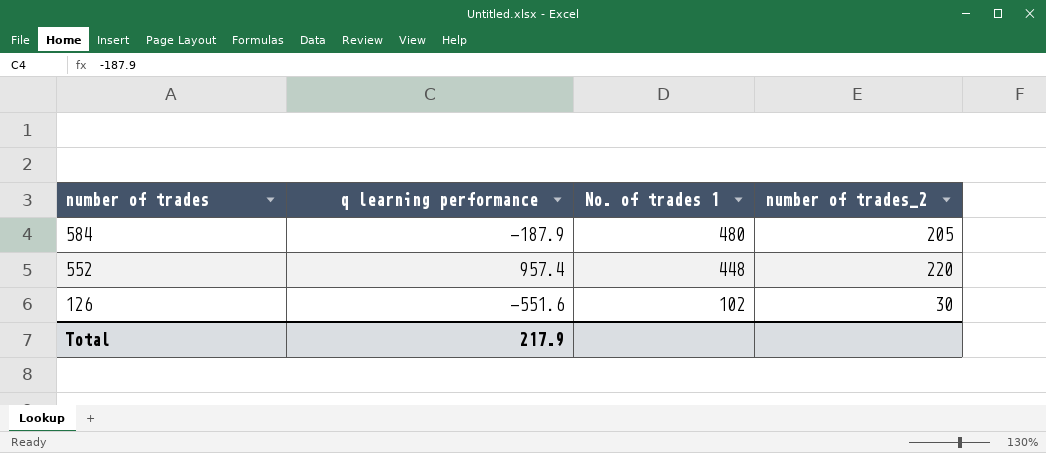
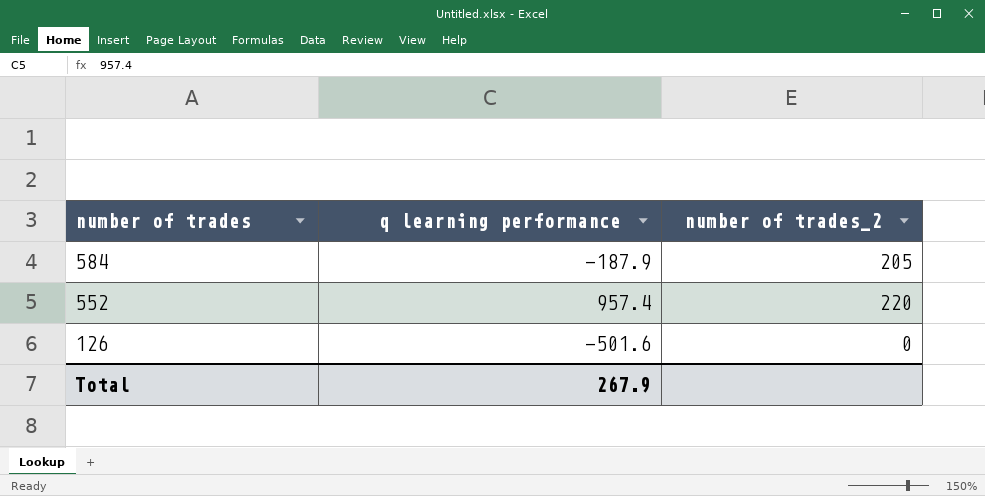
column No. of trades 1 | position: 3 -> none
126 | q learning performance: -551.6 -> -501.6
126 | number of trades_2: 30 -> 0
Total | q learning performance: 217.9 -> 267.9

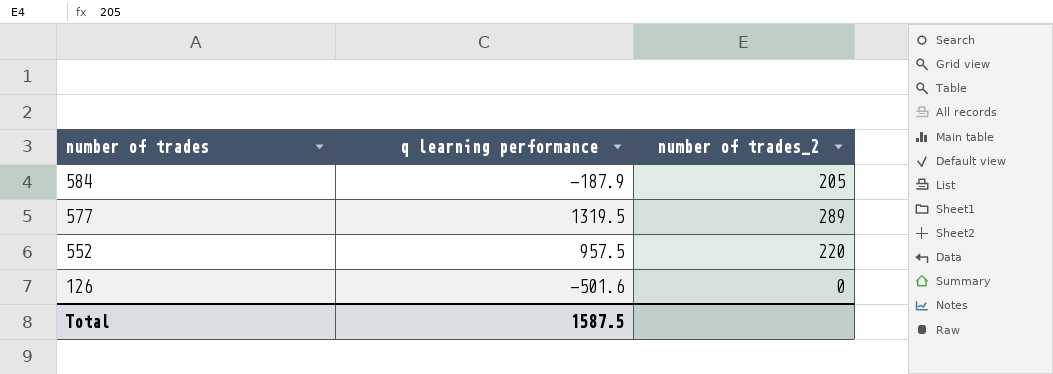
row 577: none -> 1319.5 | 289
552 | q learning performance: 957.4 -> 957.5
Total | q learning performance: 267.9 -> 1587.5

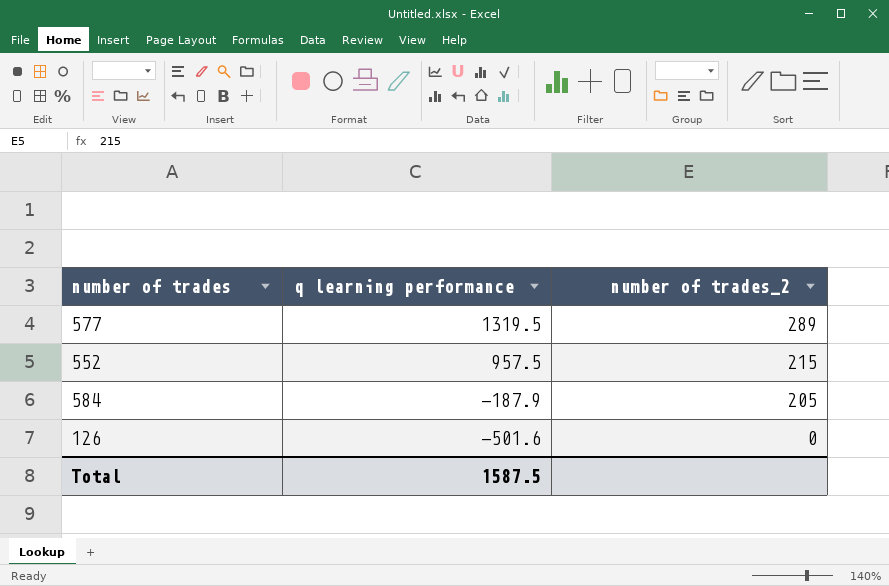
row order: number of trades descending -> q learning performance descending
552 | number of trades_2: 220 -> 215

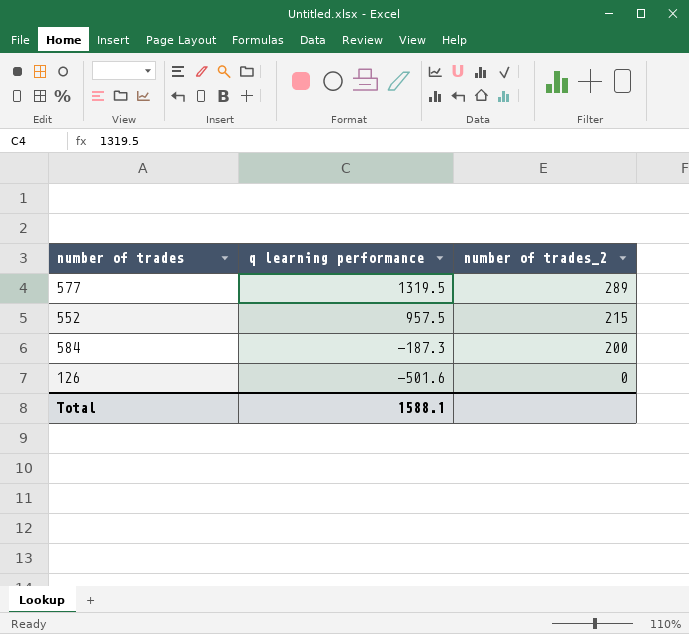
584 | q learning performance: -187.9 -> -187.3
584 | number of trades_2: 205 -> 200
Total | q learning performance: 1587.5 -> 1588.1

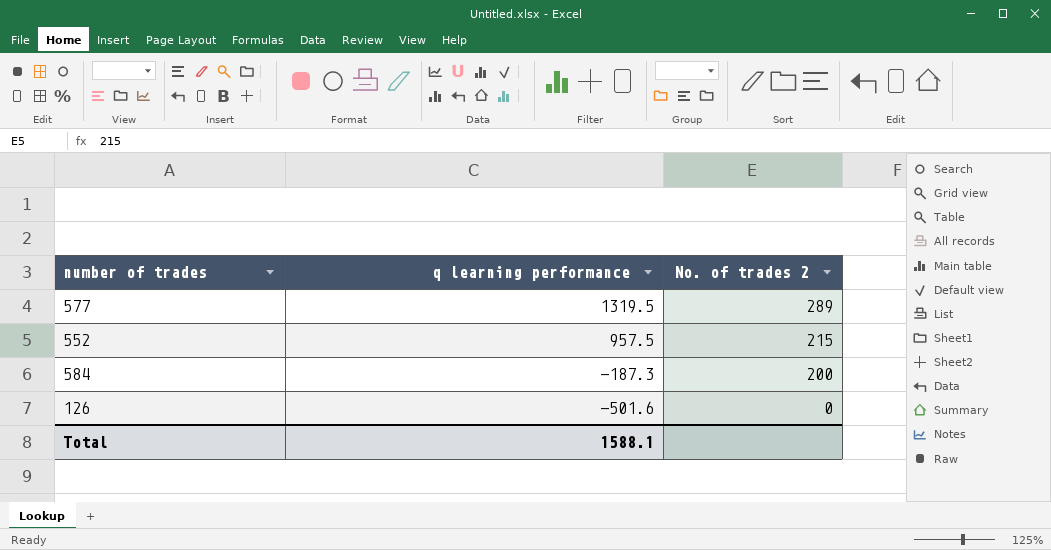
column name: number of trades_2 -> No. of trades 2

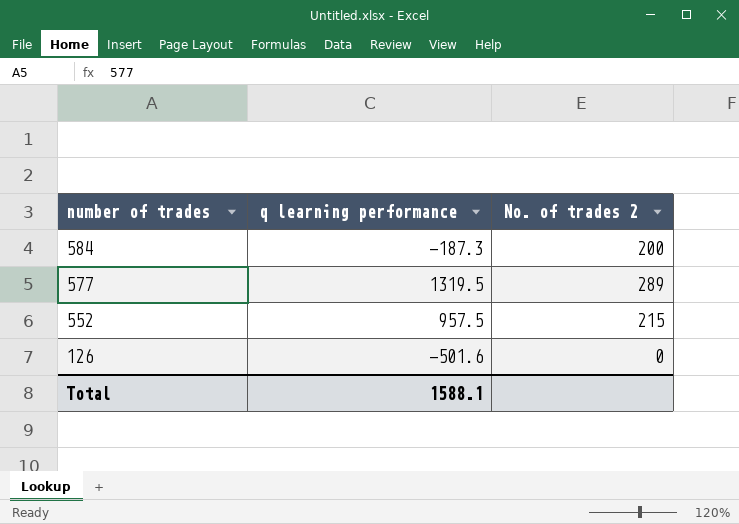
row order: q learning performance descending -> number of trades descending

